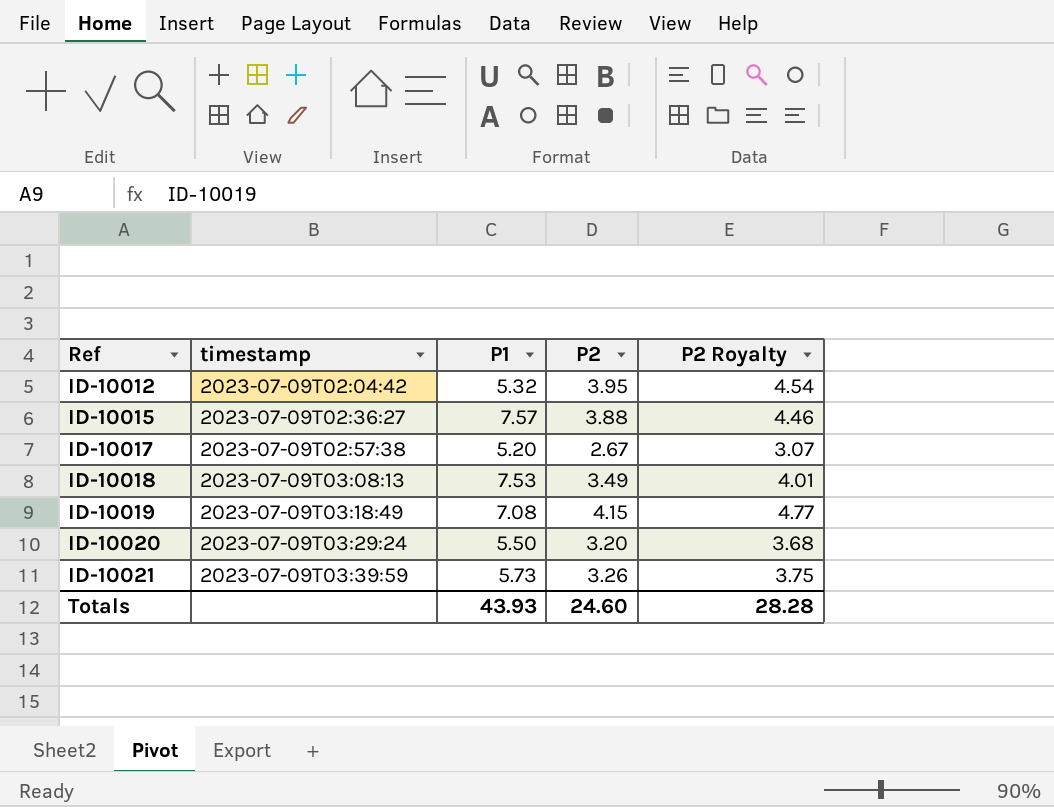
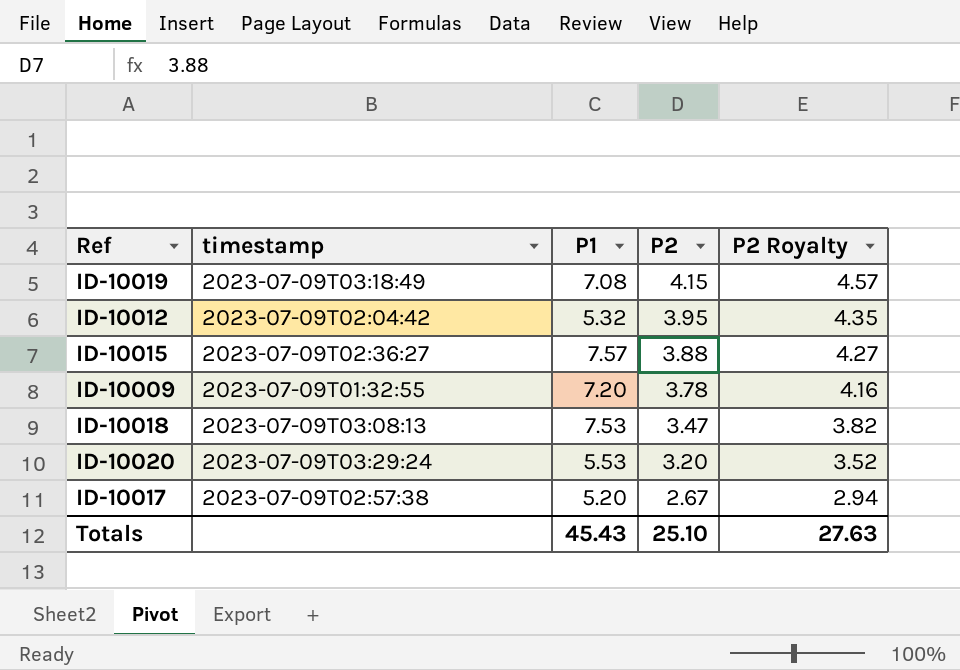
row order: Ref ascending -> P2 descending
column P2 Royalty | formula: [P2] * 1.15 -> [P2] * 1.1
row ID-10021: 2023-07-09T03:39:59 | 5.73 | 3.26 | 3.75 -> none
row ID-10009: none -> 2023-07-09T01:32:55 | 7.20 | 3.78 | 4.16
ID-10018 | P2: 3.49 -> 3.47
ID-10020 | P1: 5.50 -> 5.53
Totals | P1: 43.93 -> 45.43
Totals | P2: 24.60 -> 25.10
Totals | P2 Royalty: 28.28 -> 27.63

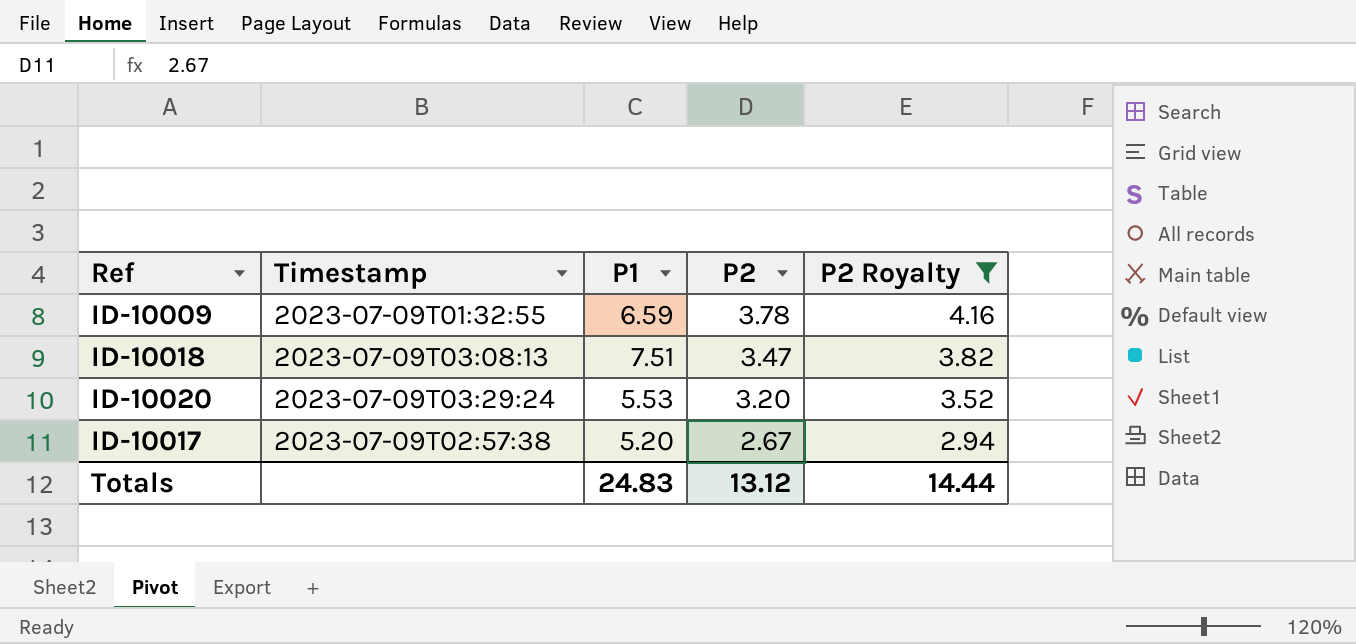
filter: none -> P2 Royalty <= 4.16
column name: timestamp -> Timestamp
ID-10009 | P1: 7.20 -> 6.59
ID-10018 | P1: 7.53 -> 7.51
Totals | P1: 45.43 -> 24.83
Totals | P2: 25.10 -> 13.12
Totals | P2 Royalty: 27.63 -> 14.44

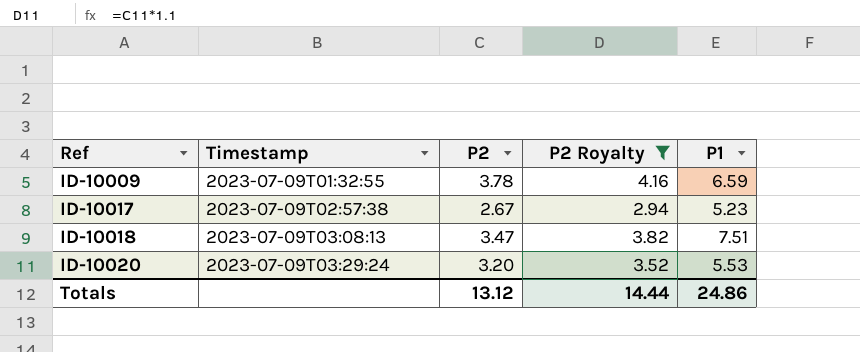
row order: P2 descending -> Ref ascending
column P1 | position: 3 -> 5
ID-10017 | P1: 5.20 -> 5.23
Totals | P1: 24.83 -> 24.86

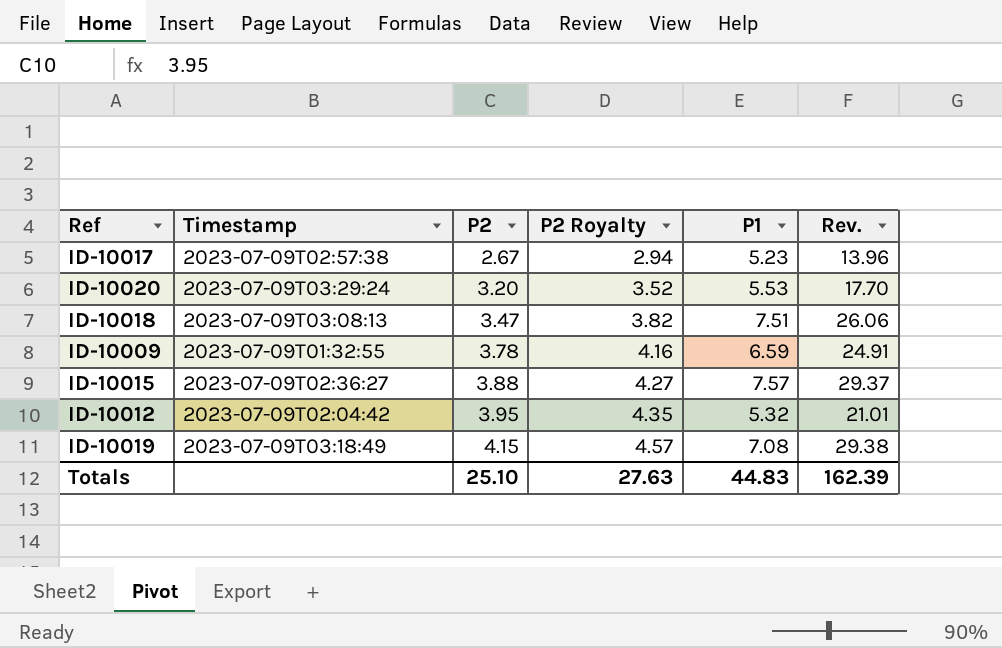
filter: P2 Royalty <= 4.16 -> none
row order: Ref ascending -> P2 ascending
column Rev. | formula: none -> [P2] * [P1]
Totals | P2: 13.12 -> 25.10
Totals | P2 Royalty: 14.44 -> 27.63
Totals | P1: 24.86 -> 44.83

